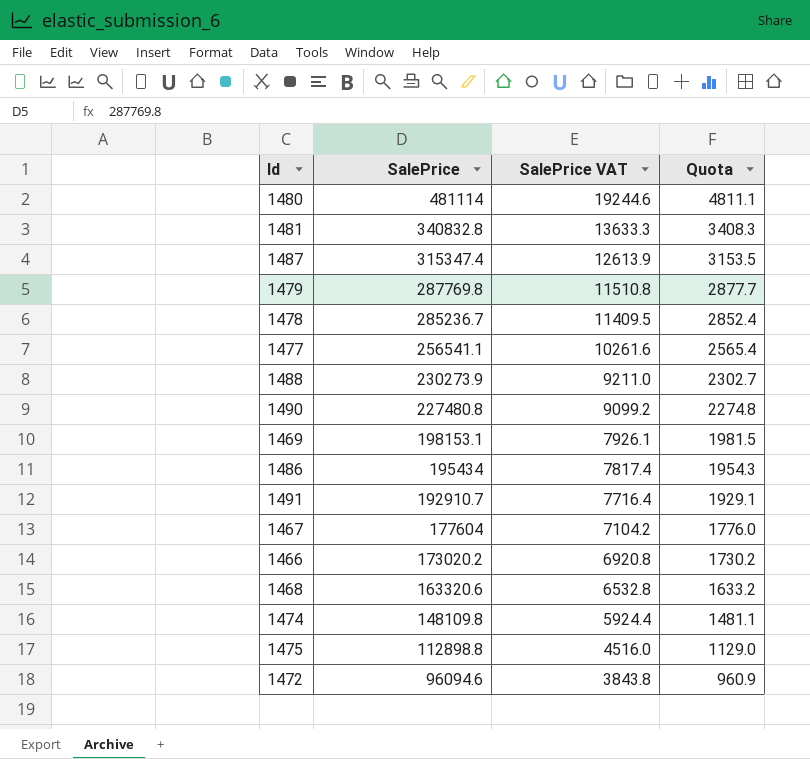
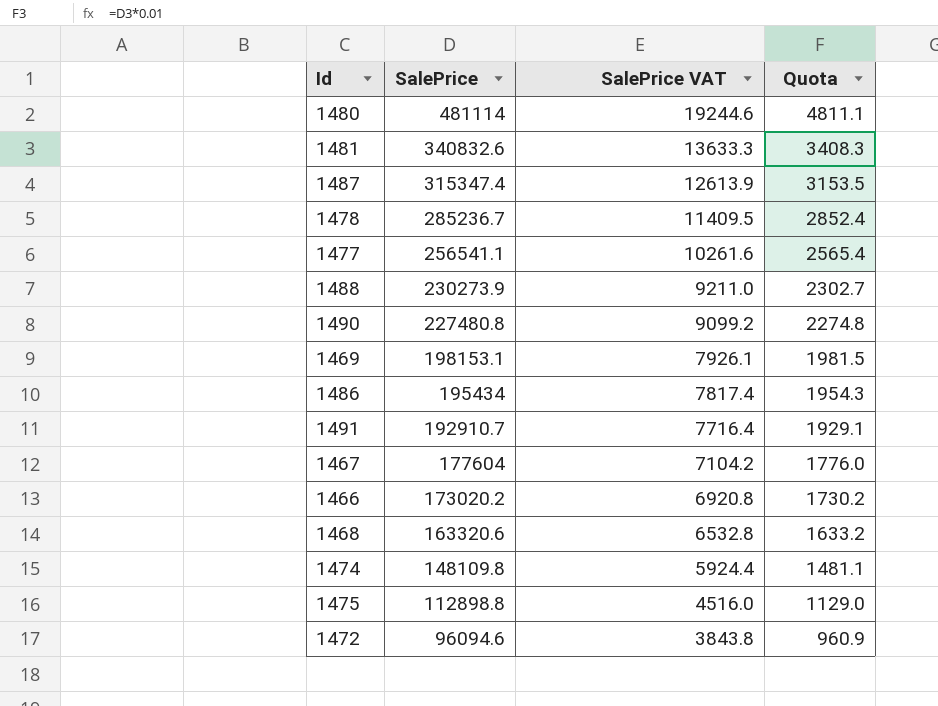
row 1479: 287769.8 | 11510.8 | 2877.7 -> none
1481 | SalePrice: 340832.8 -> 340832.6

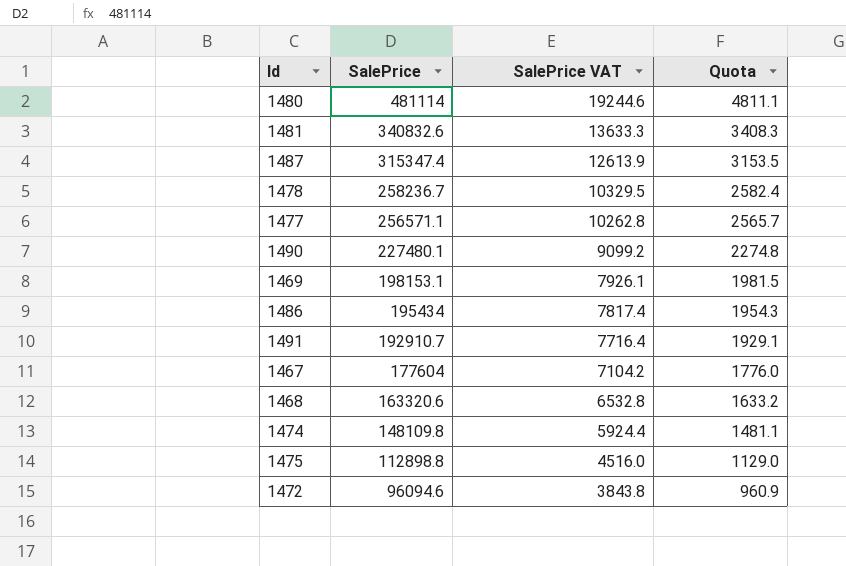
row 1488: 230273.9 | 9211.0 | 2302.7 -> none
row 1466: 173020.2 | 6920.8 | 1730.2 -> none
1478 | SalePrice: 285236.7 -> 258236.7
1478 | SalePrice VAT: 11409.5 -> 10329.5
1478 | Quota: 2852.4 -> 2582.4
1477 | SalePrice: 256541.1 -> 256571.1
1477 | SalePrice VAT: 10261.6 -> 10262.8
1477 | Quota: 2565.4 -> 2565.7
1490 | SalePrice: 227480.8 -> 227480.1

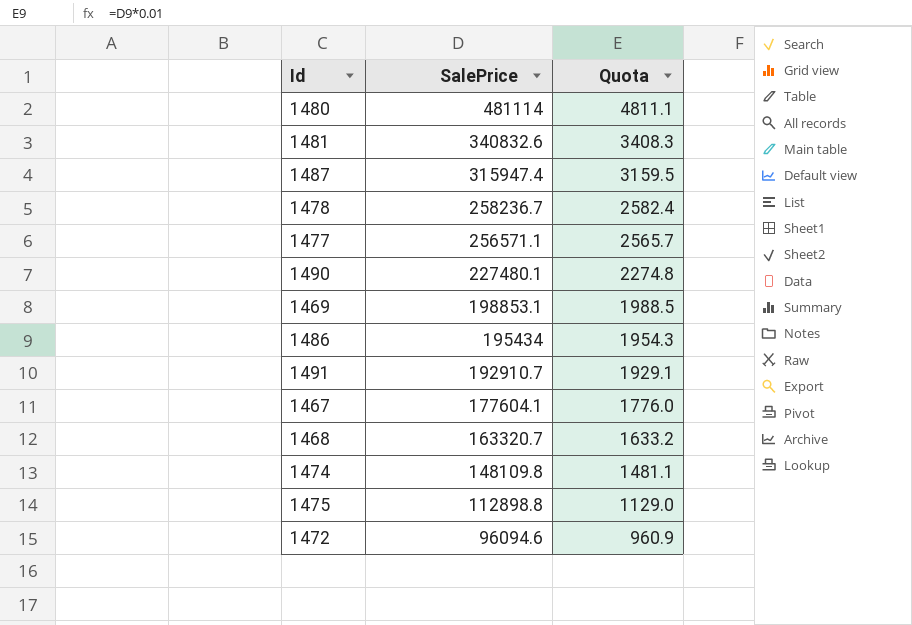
column SalePrice VAT | formula: [SalePrice] * 0.04 -> none
1487 | SalePrice: 315347.4 -> 315947.4
1487 | Quota: 3153.5 -> 3159.5
1469 | SalePrice: 198153.1 -> 198853.1
1469 | Quota: 1981.5 -> 1988.5
1467 | SalePrice: 177604 -> 177604.1
1468 | SalePrice: 163320.6 -> 163320.7

